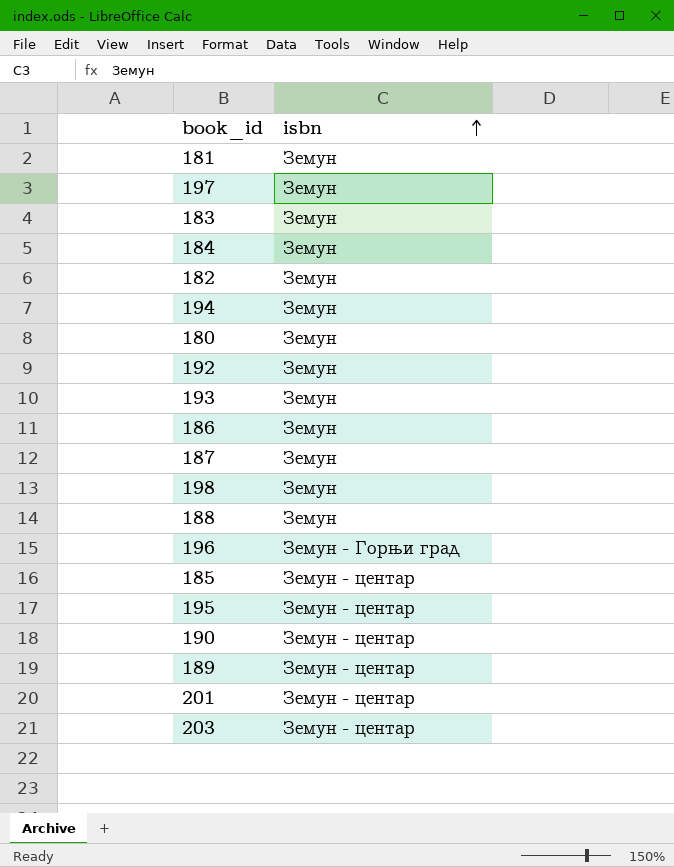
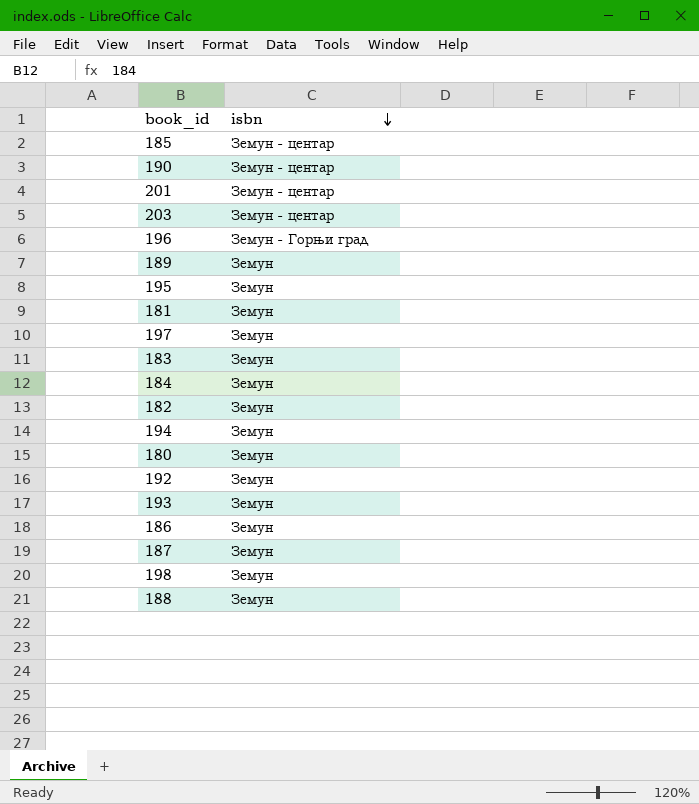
row order: isbn ascending -> isbn descending
189 | isbn: Земун - центар -> Земун
195 | isbn: Земун - центар -> Земун

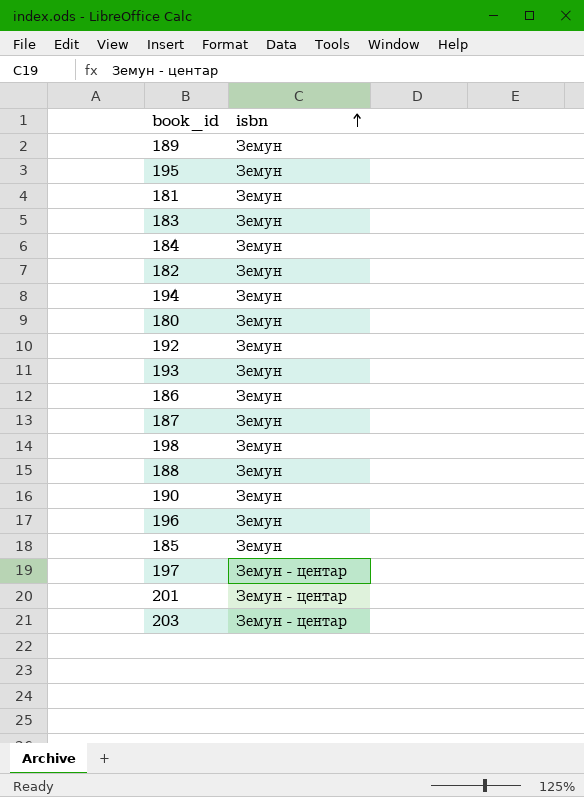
row order: isbn descending -> isbn ascending
190 | isbn: Земун - центар -> Земун
196 | isbn: Земун - Горњи град -> Земун
185 | isbn: Земун - центар -> Земун
197 | isbn: Земун -> Земун - центар

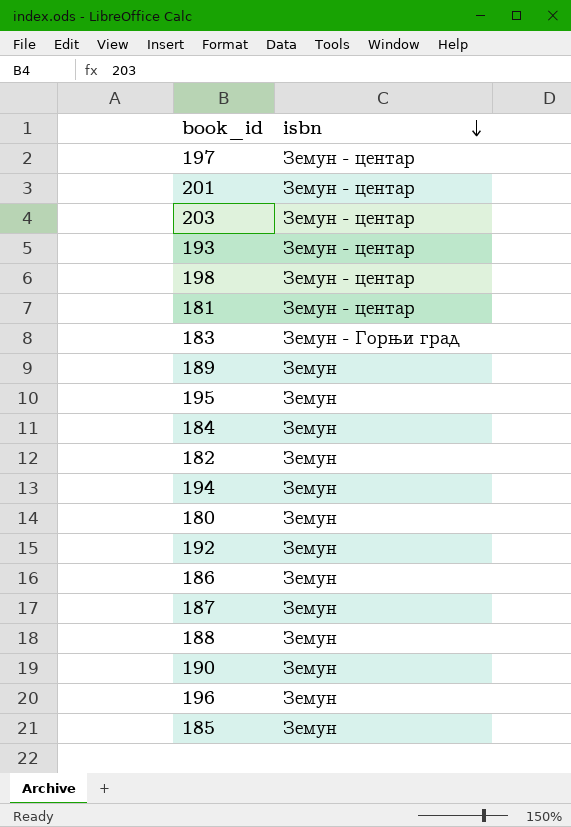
row order: isbn ascending -> isbn descending
193 | isbn: Земун -> Земун - центар
198 | isbn: Земун -> Земун - центар
181 | isbn: Земун -> Земун - центар
183 | isbn: Земун -> Земун - Горњи град

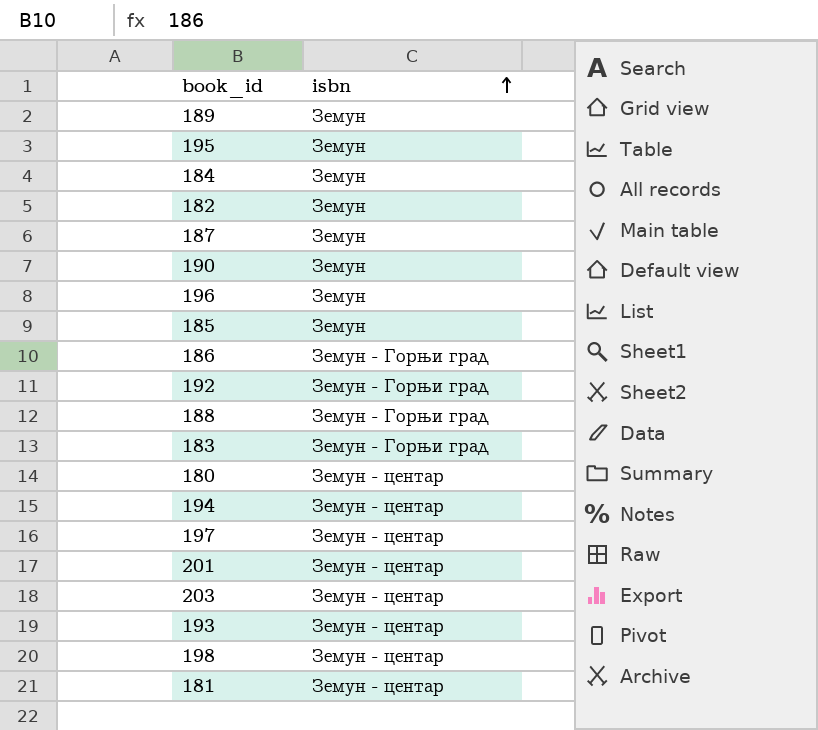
row order: isbn descending -> isbn ascending
186 | isbn: Земун -> Земун - Горњи град
192 | isbn: Земун -> Земун - Горњи град
188 | isbn: Земун -> Земун - Горњи град
180 | isbn: Земун -> Земун - центар
194 | isbn: Земун -> Земун - центар

